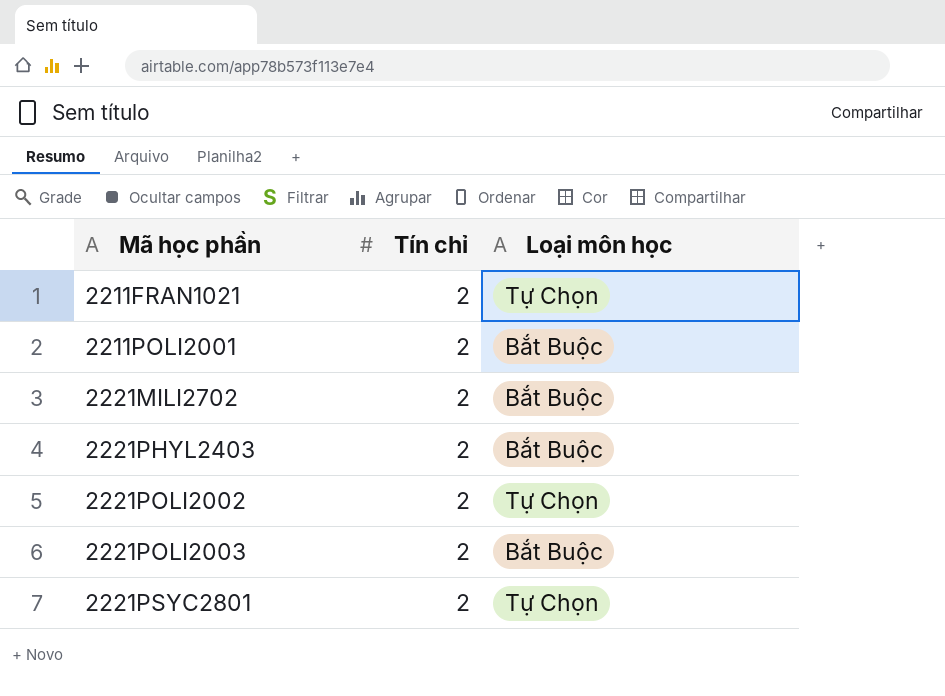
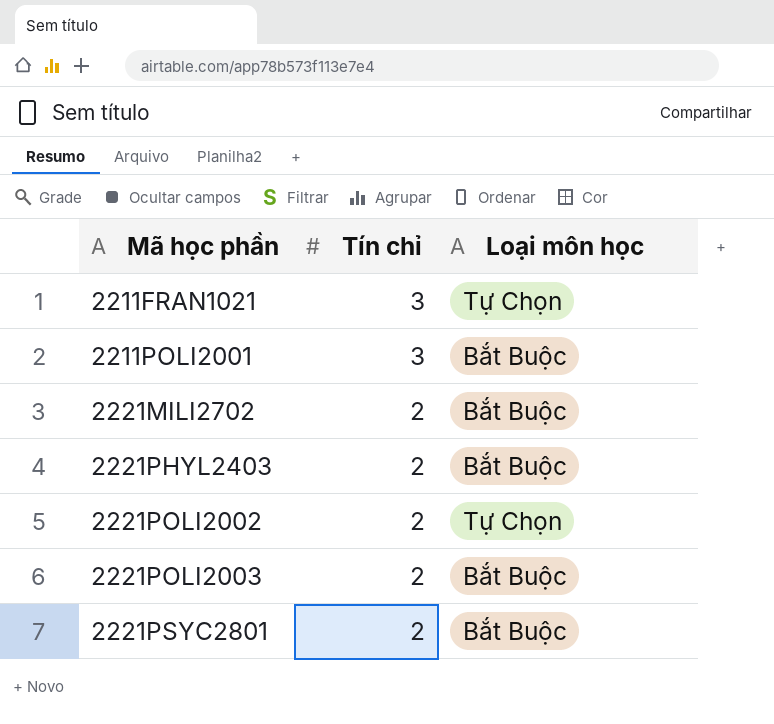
2211FRAN1021 | Tín chỉ: 2 -> 3
2211POLI2001 | Tín chỉ: 2 -> 3
2221PSYC2801 | Loại môn học: Tự Chọn -> Bắt Buộc

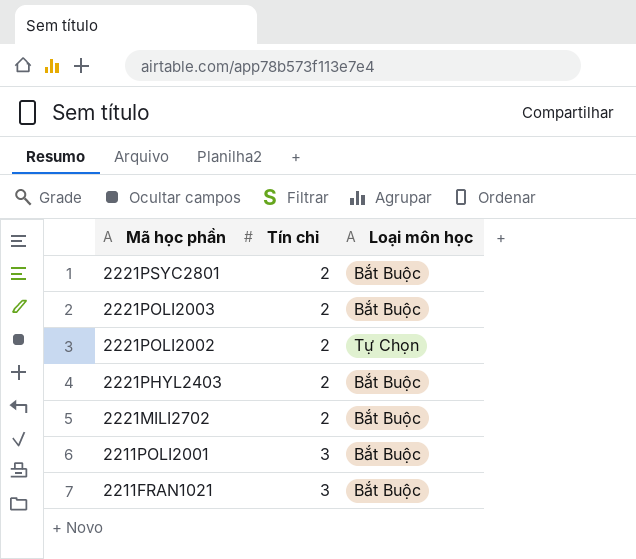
row order: Mã học phần ascending -> Mã học phần descending
2211FRAN1021 | Loại môn học: Tự Chọn -> Bắt Buộc

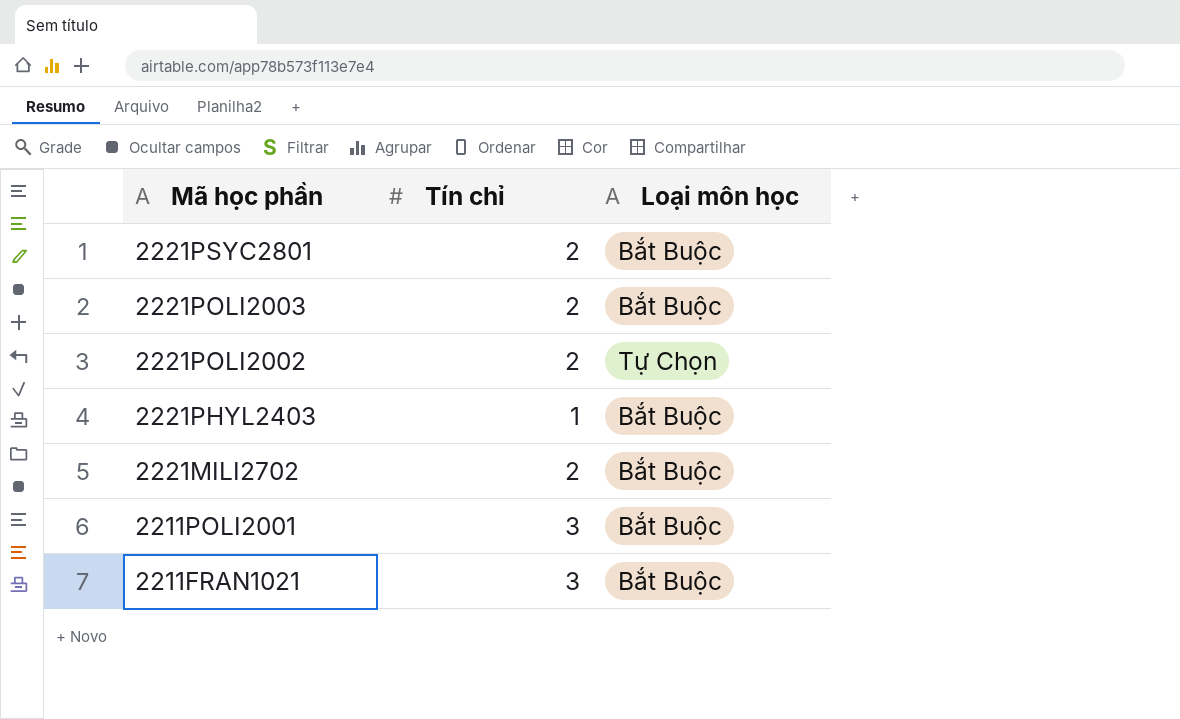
2221PHYL2403 | Tín chỉ: 2 -> 1

